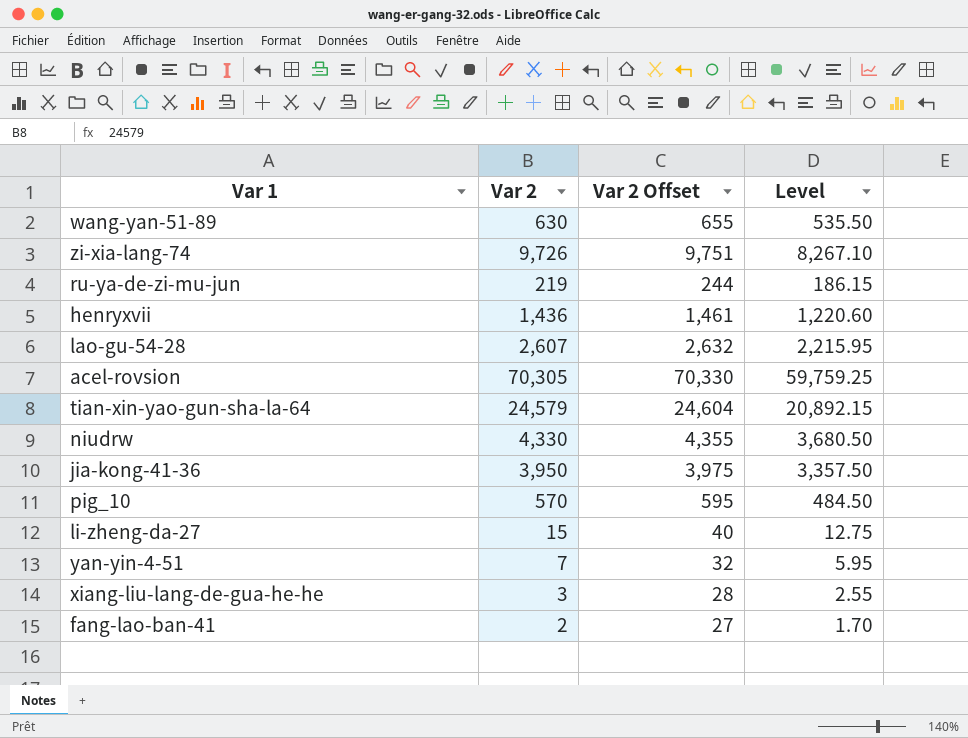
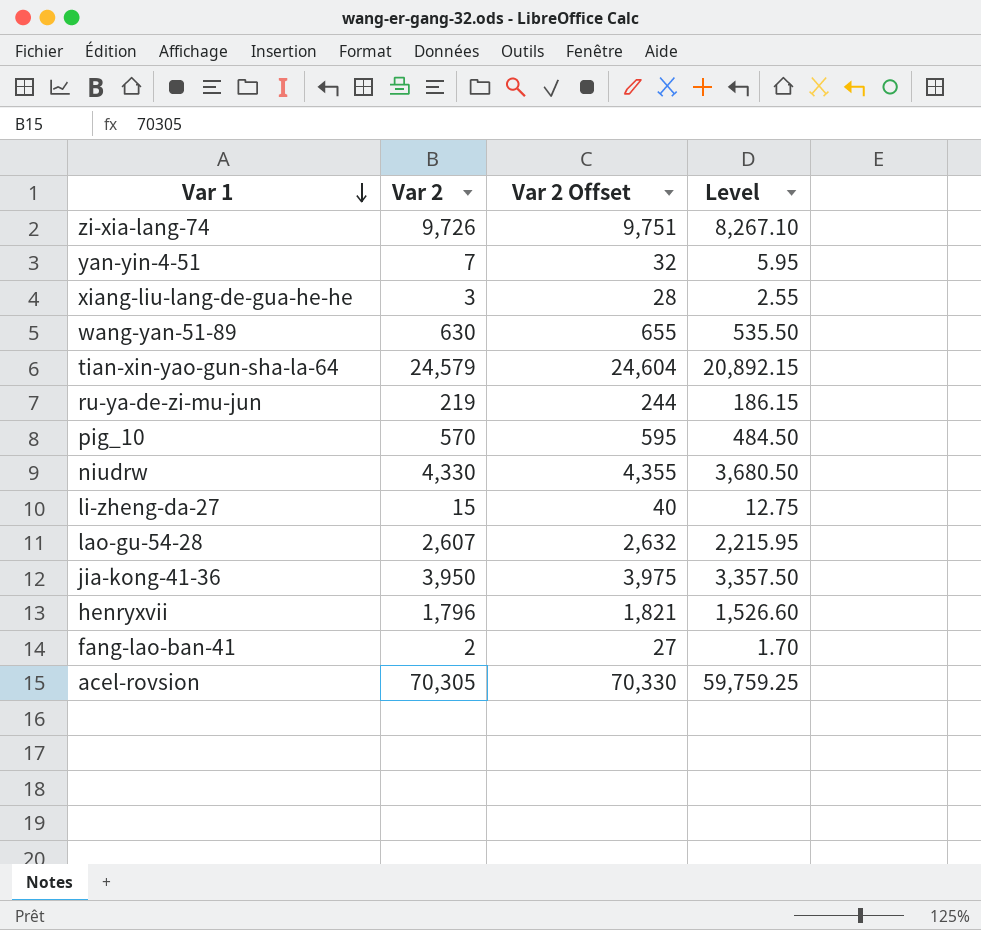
row order: none -> Var 1 descending
henryxvii | Var 2: 1,436 -> 1,796
henryxvii | Var 2 Offset: 1,461 -> 1,821
henryxvii | Level: 1,220.60 -> 1,526.60

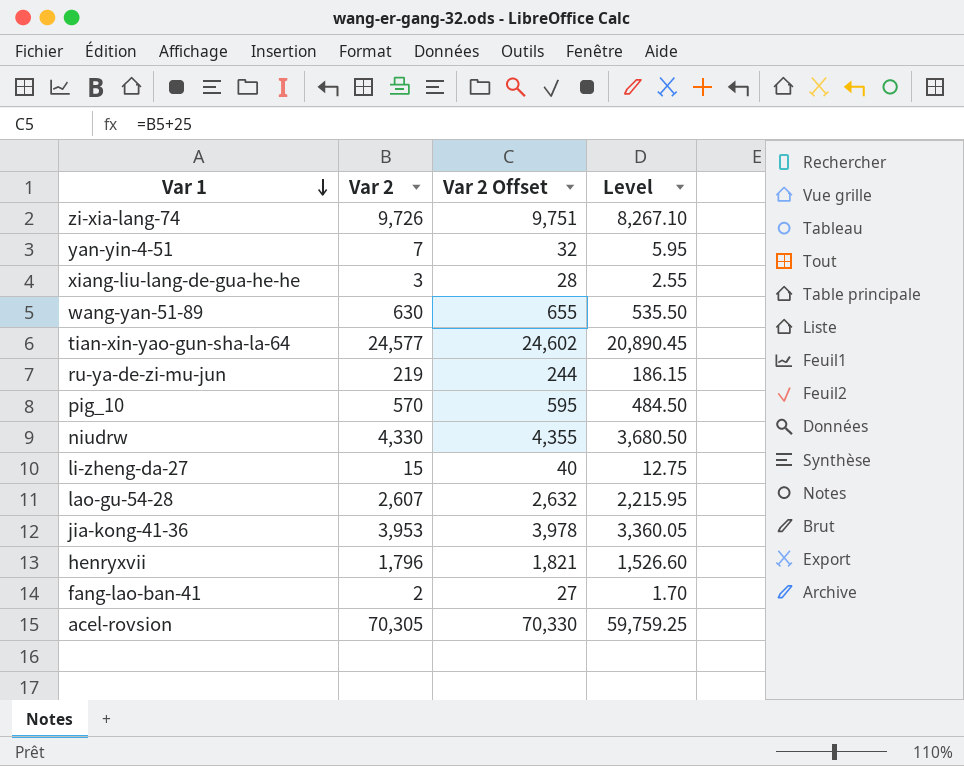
tian-xin-yao-gun-sha-la-64 | Var 2: 24,579 -> 24,577
tian-xin-yao-gun-sha-la-64 | Var 2 Offset: 24,604 -> 24,602
tian-xin-yao-gun-sha-la-64 | Level: 20,892.15 -> 20,890.45
jia-kong-41-36 | Var 2: 3,950 -> 3,953
jia-kong-41-36 | Var 2 Offset: 3,975 -> 3,978
jia-kong-41-36 | Level: 3,357.50 -> 3,360.05

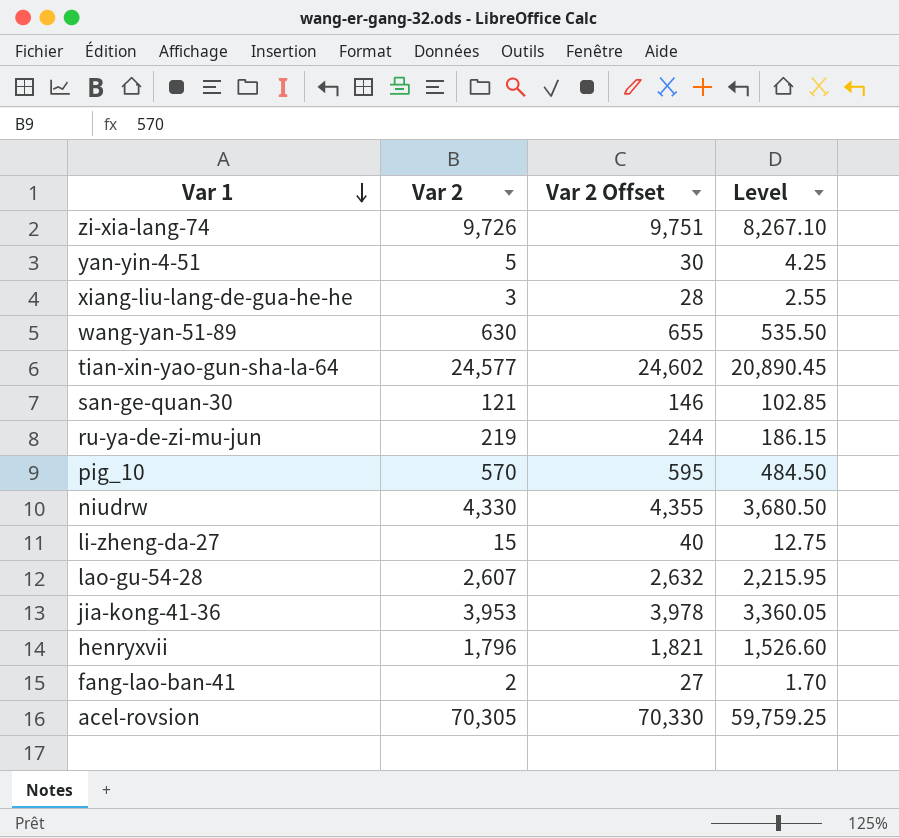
yan-yin-4-51 | Var 2: 7 -> 5
yan-yin-4-51 | Var 2 Offset: 32 -> 30
yan-yin-4-51 | Level: 5.95 -> 4.25
row san-ge-quan-30: none -> 121 | 146 | 102.85

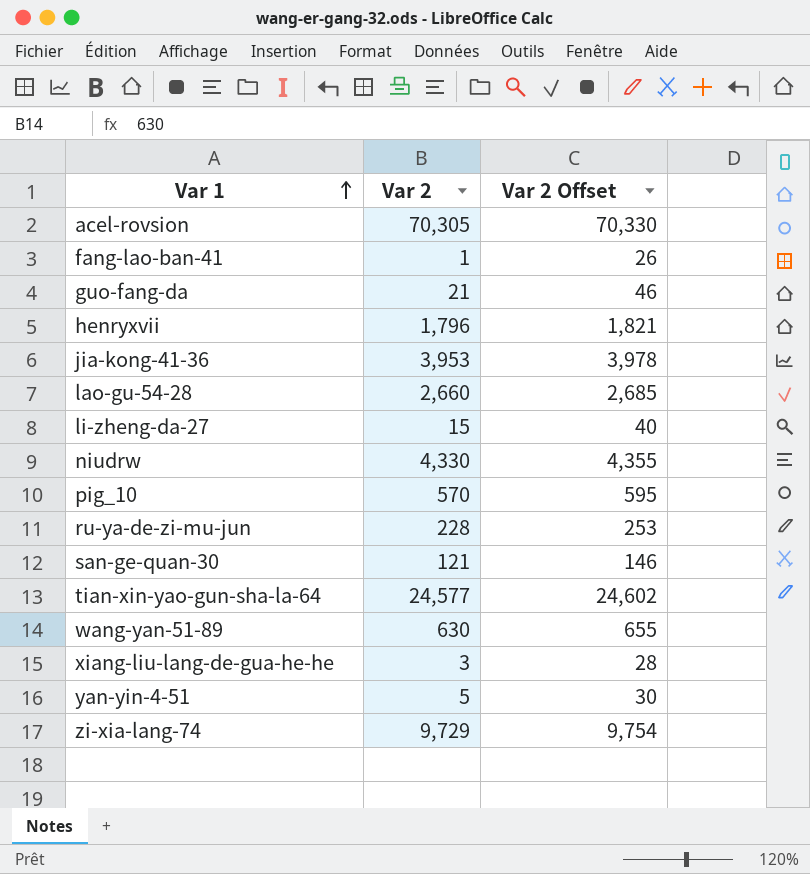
row order: Var 1 descending -> Var 1 ascending
column Level | formula: [Var 2] * 0.85 -> none
fang-lao-ban-41 | Var 2: 2 -> 1
fang-lao-ban-41 | Var 2 Offset: 27 -> 26
row guo-fang-da: none -> 21 | 46
lao-gu-54-28 | Var 2: 2,607 -> 2,660
lao-gu-54-28 | Var 2 Offset: 2,632 -> 2,685
ru-ya-de-zi-mu-jun | Var 2: 219 -> 228
ru-ya-de-zi-mu-jun | Var 2 Offset: 244 -> 253
zi-xia-lang-74 | Var 2: 9,726 -> 9,729
zi-xia-lang-74 | Var 2 Offset: 9,751 -> 9,754

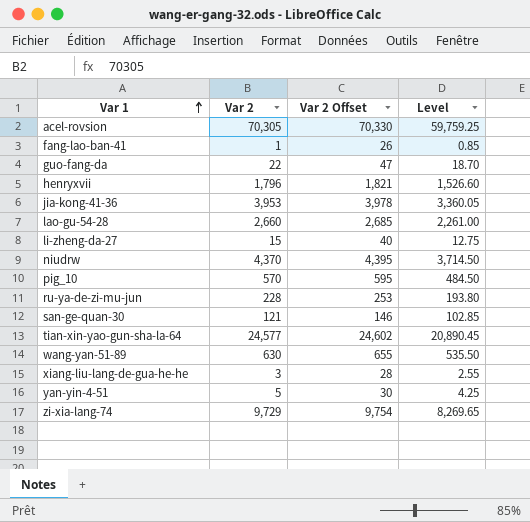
column Level | formula: none -> [Var 2] * 0.85
guo-fang-da | Var 2: 21 -> 22
guo-fang-da | Var 2 Offset: 46 -> 47
niudrw | Var 2: 4,330 -> 4,370
niudrw | Var 2 Offset: 4,355 -> 4,395

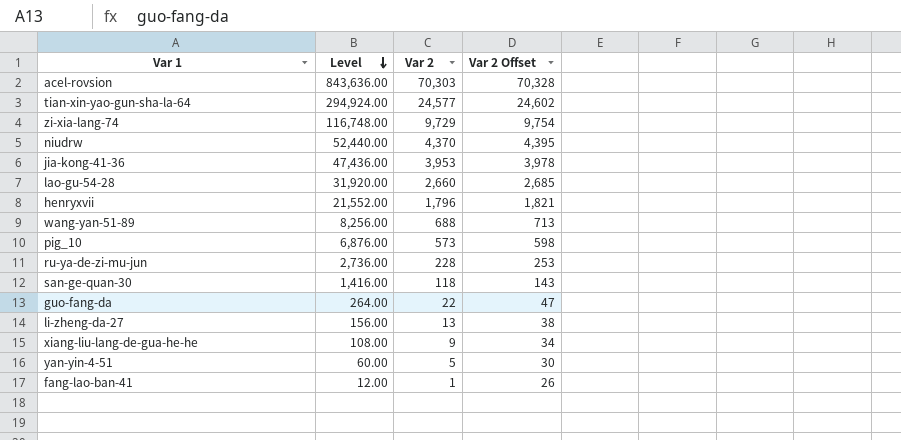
row order: Var 1 ascending -> Level descending
column Level | formula: [Var 2] * 0.85 -> [Var 2] * 12
column Level | position: 4 -> 2
acel-rovsion | Var 2: 70,305 -> 70,303
acel-rovsion | Var 2 Offset: 70,330 -> 70,328
wang-yan-51-89 | Var 2: 630 -> 688
wang-yan-51-89 | Var 2 Offset: 655 -> 713
pig_10 | Var 2: 570 -> 573
pig_10 | Var 2 Offset: 595 -> 598
san-ge-quan-30 | Var 2: 121 -> 118
san-ge-quan-30 | Var 2 Offset: 146 -> 143
li-zheng-da-27 | Var 2: 15 -> 13
li-zheng-da-27 | Var 2 Offset: 40 -> 38
xiang-liu-lang-de-gua-he-he | Var 2: 3 -> 9
xiang-liu-lang-de-gua-he-he | Var 2 Offset: 28 -> 34

